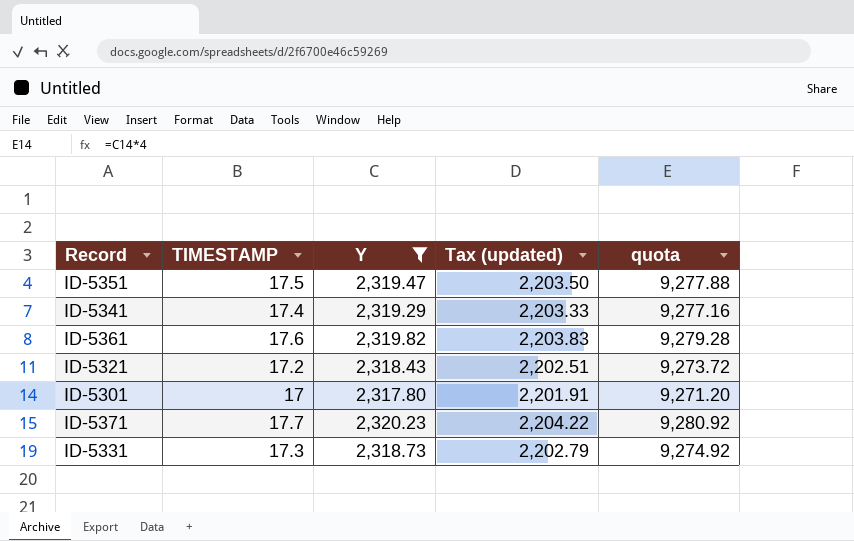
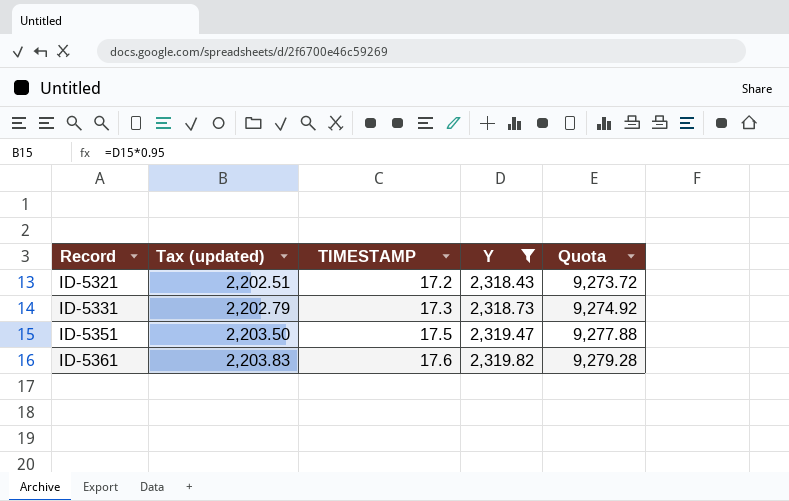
row order: none -> Record ascending
column Tax (updated) | position: 4 -> 2
column name: quota -> Quota
row ID-5341: 17.4 | 2,319.29 | 2,203.33 | 9,277.16 -> none
row ID-5301: 17 | 2,317.80 | 2,201.91 | 9,271.20 -> none
row ID-5371: 17.7 | 2,320.23 | 2,204.22 | 9,280.92 -> none

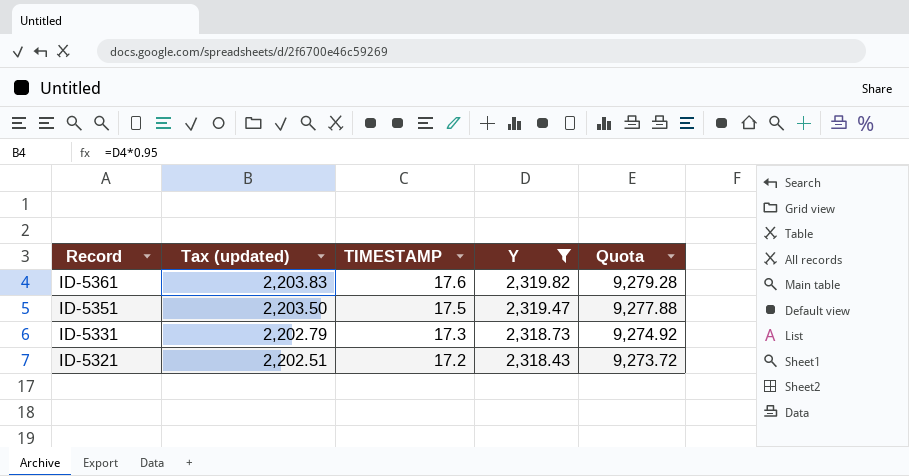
row order: Record ascending -> Record descending

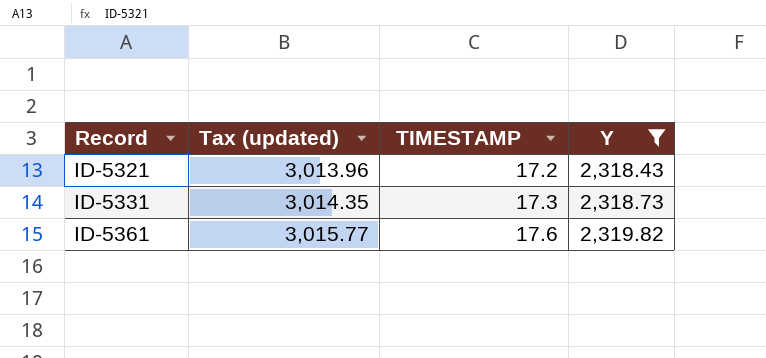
row order: Record descending -> Record ascending
column Quota | formula: [Y] * 4 -> none
column Tax (updated) | formula: [Y] * 0.95 -> [Y] * 1.3
row ID-5351: 2,203.50 | 17.5 | 2,319.47 | 9,277.88 -> none

